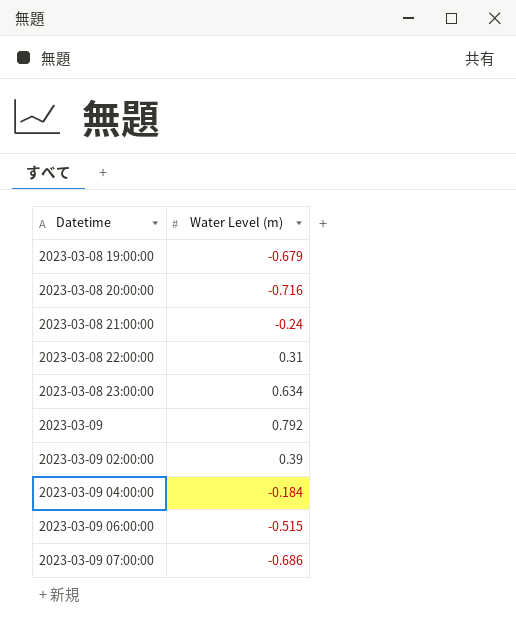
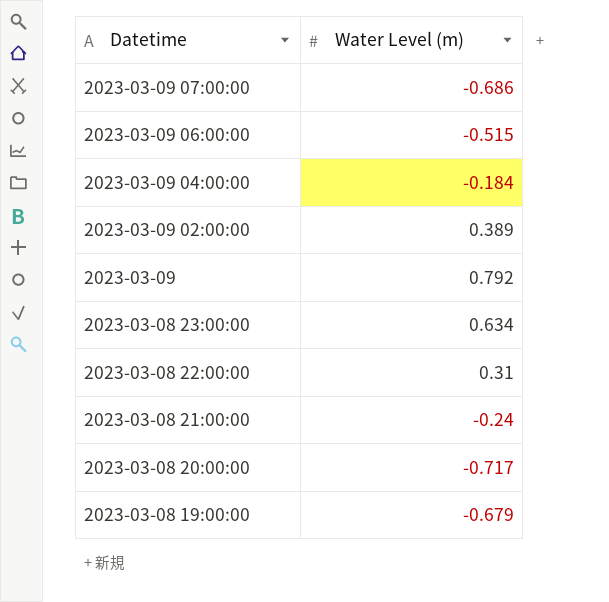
row order: Datetime ascending -> Datetime descending
2023-03-09 02:00:00 | Water Level (m): 0.39 -> 0.389
2023-03-08 20:00:00 | Water Level (m): -0.716 -> -0.717

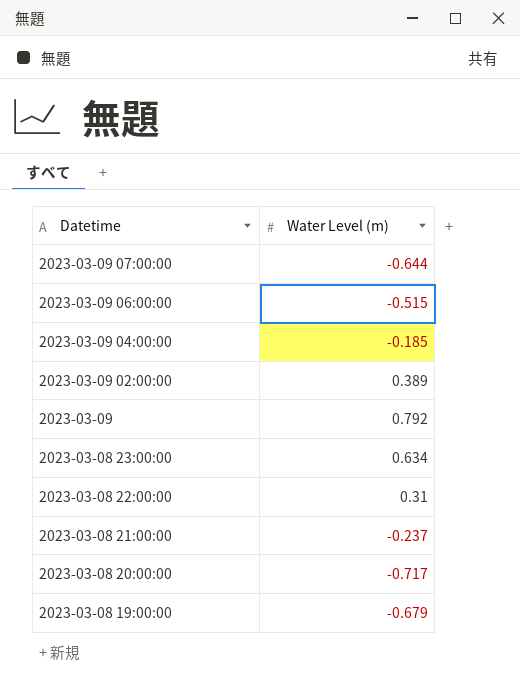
2023-03-09 07:00:00 | Water Level (m): -0.686 -> -0.644
2023-03-09 04:00:00 | Water Level (m): -0.184 -> -0.185
2023-03-08 21:00:00 | Water Level (m): -0.24 -> -0.237

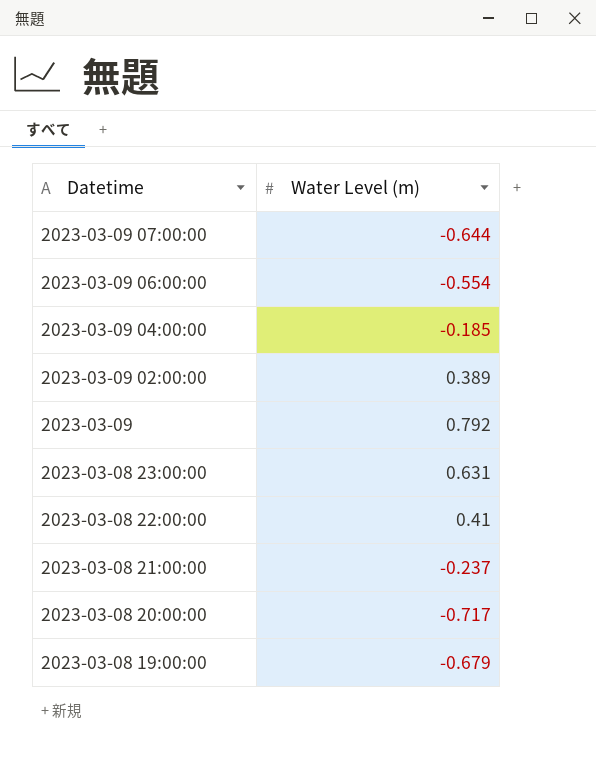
2023-03-09 06:00:00 | Water Level (m): -0.515 -> -0.554
2023-03-08 23:00:00 | Water Level (m): 0.634 -> 0.631
2023-03-08 22:00:00 | Water Level (m): 0.31 -> 0.41

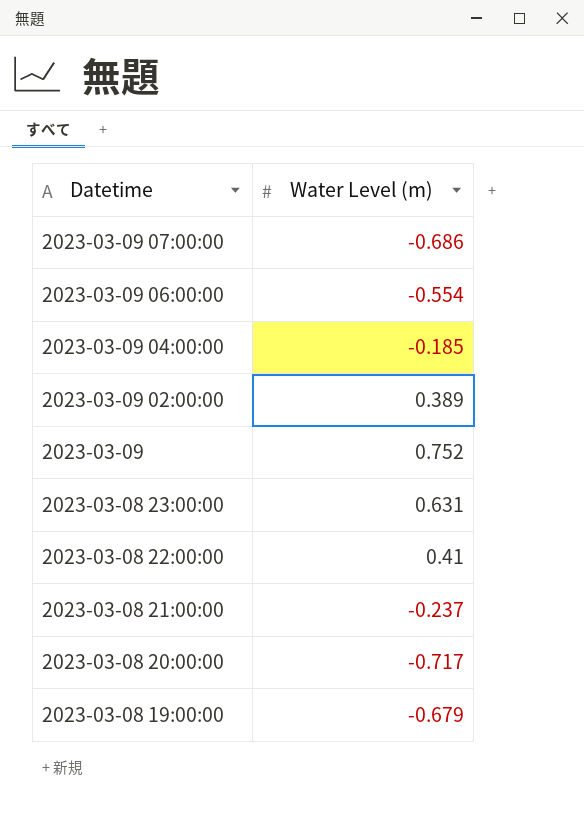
2023-03-09 07:00:00 | Water Level (m): -0.644 -> -0.686
2023-03-09 | Water Level (m): 0.792 -> 0.752

